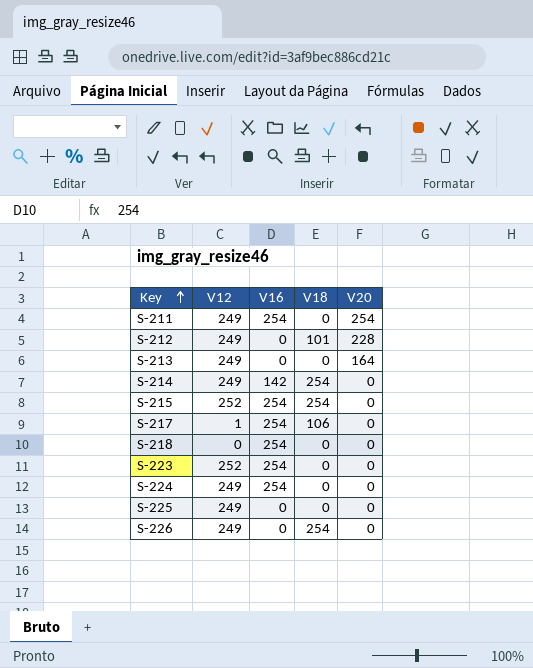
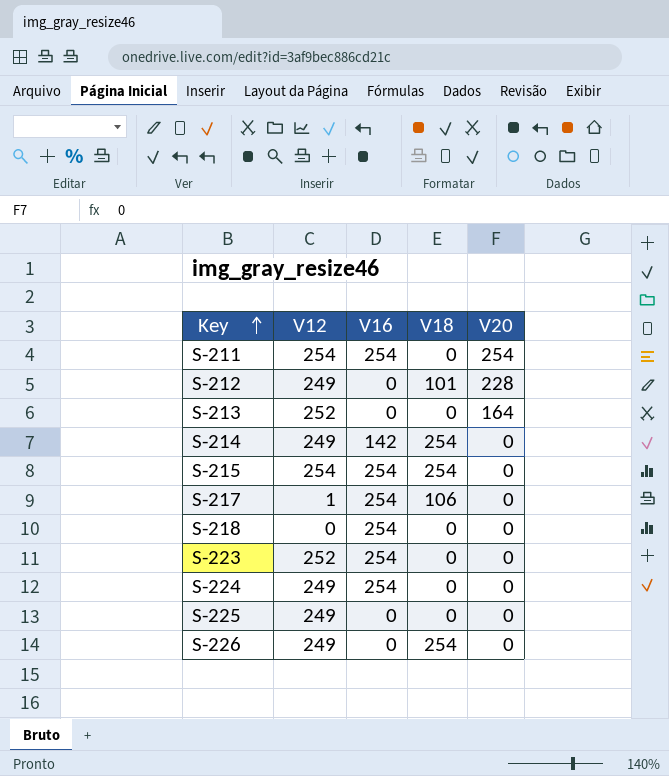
S-211 | V12: 249 -> 254
S-213 | V12: 249 -> 252
S-215 | V12: 252 -> 254

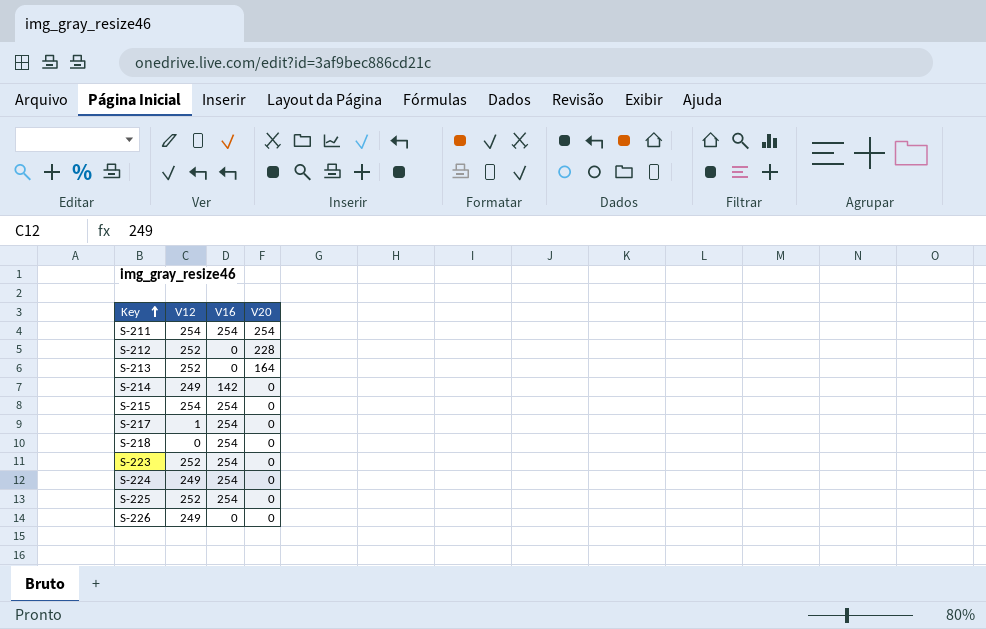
column V18 | position: 4 -> none
S-212 | V12: 249 -> 252
S-225 | V12: 249 -> 252
S-225 | V16: 0 -> 254

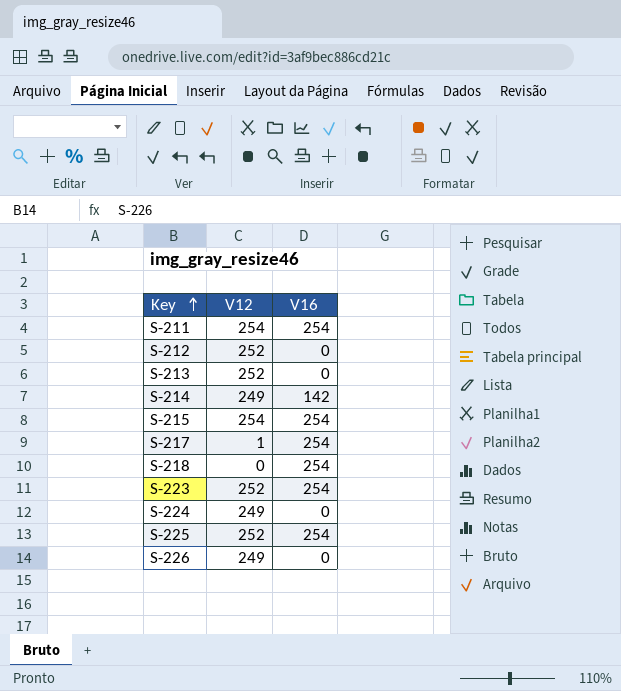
column V20 | position: 4 -> none
S-224 | V16: 254 -> 0

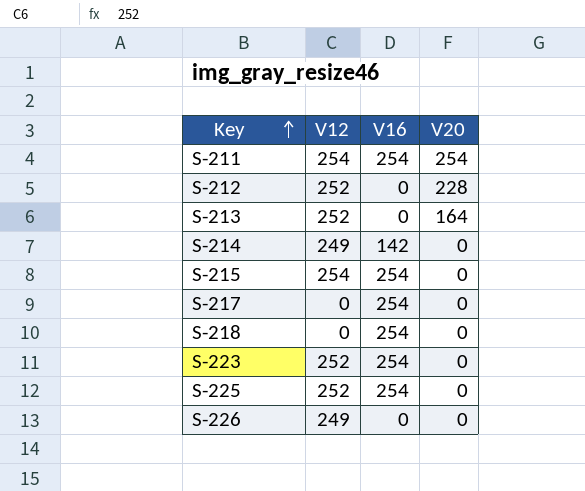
column V20 | position: none -> 4
row S-224: 249 | 0 -> none
S-217 | V12: 1 -> 0

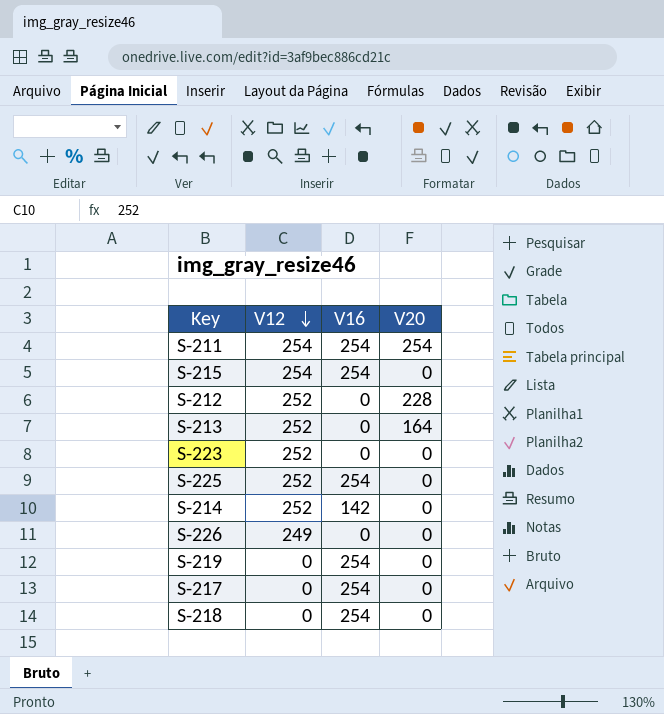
row order: Key ascending -> V12 descending
S-223 | V16: 254 -> 0
S-214 | V12: 249 -> 252
row S-219: none -> 0 | 254 | 0

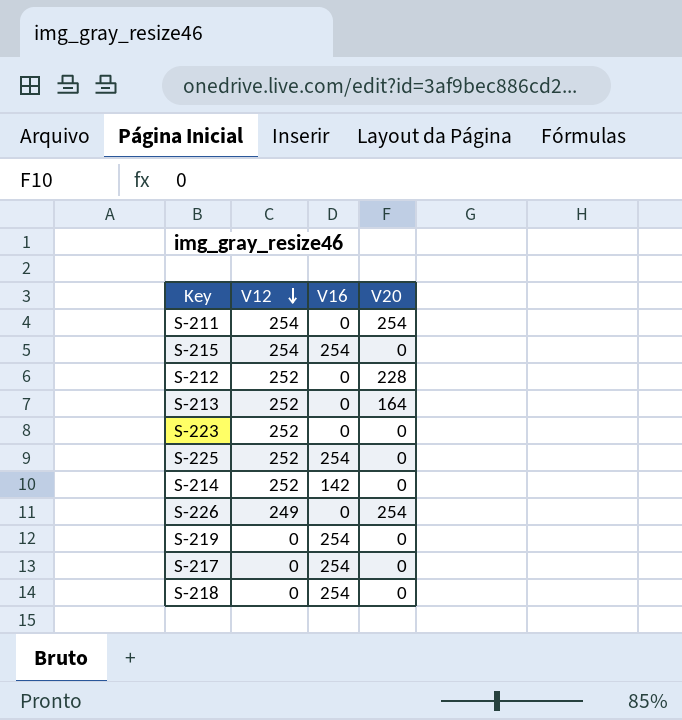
S-211 | V16: 254 -> 0
S-226 | V20: 0 -> 254

